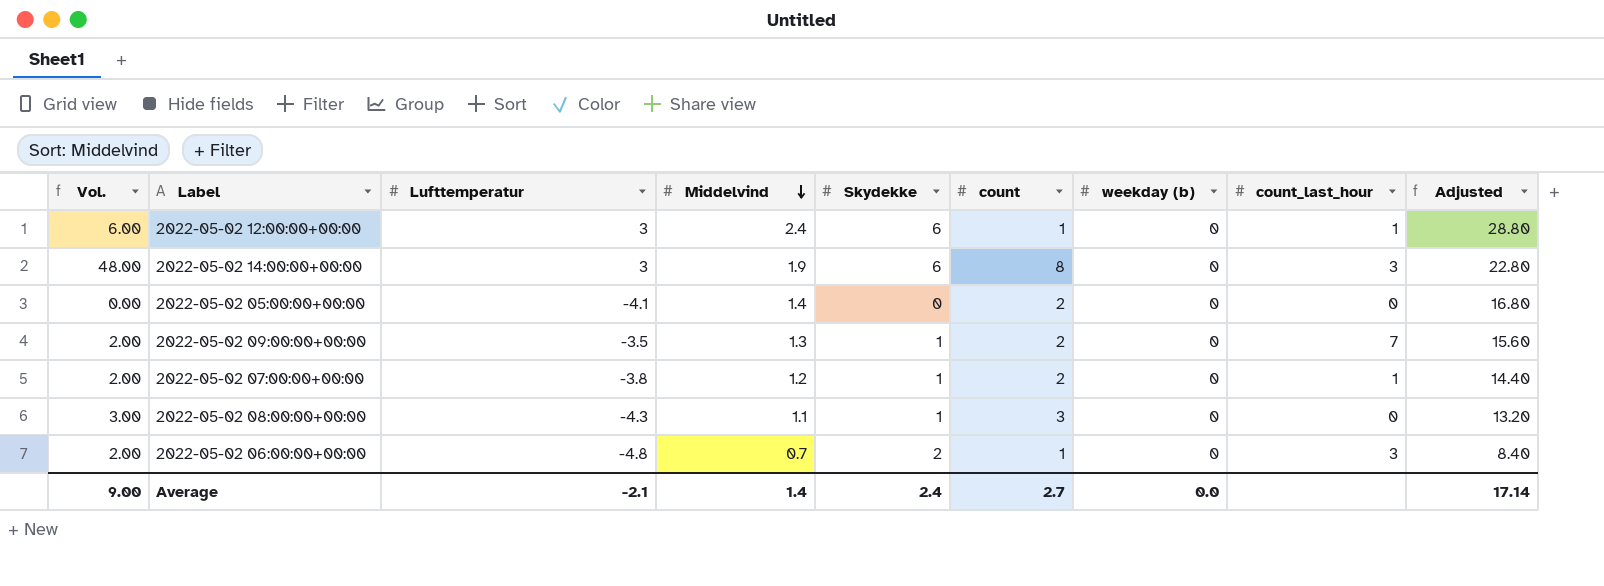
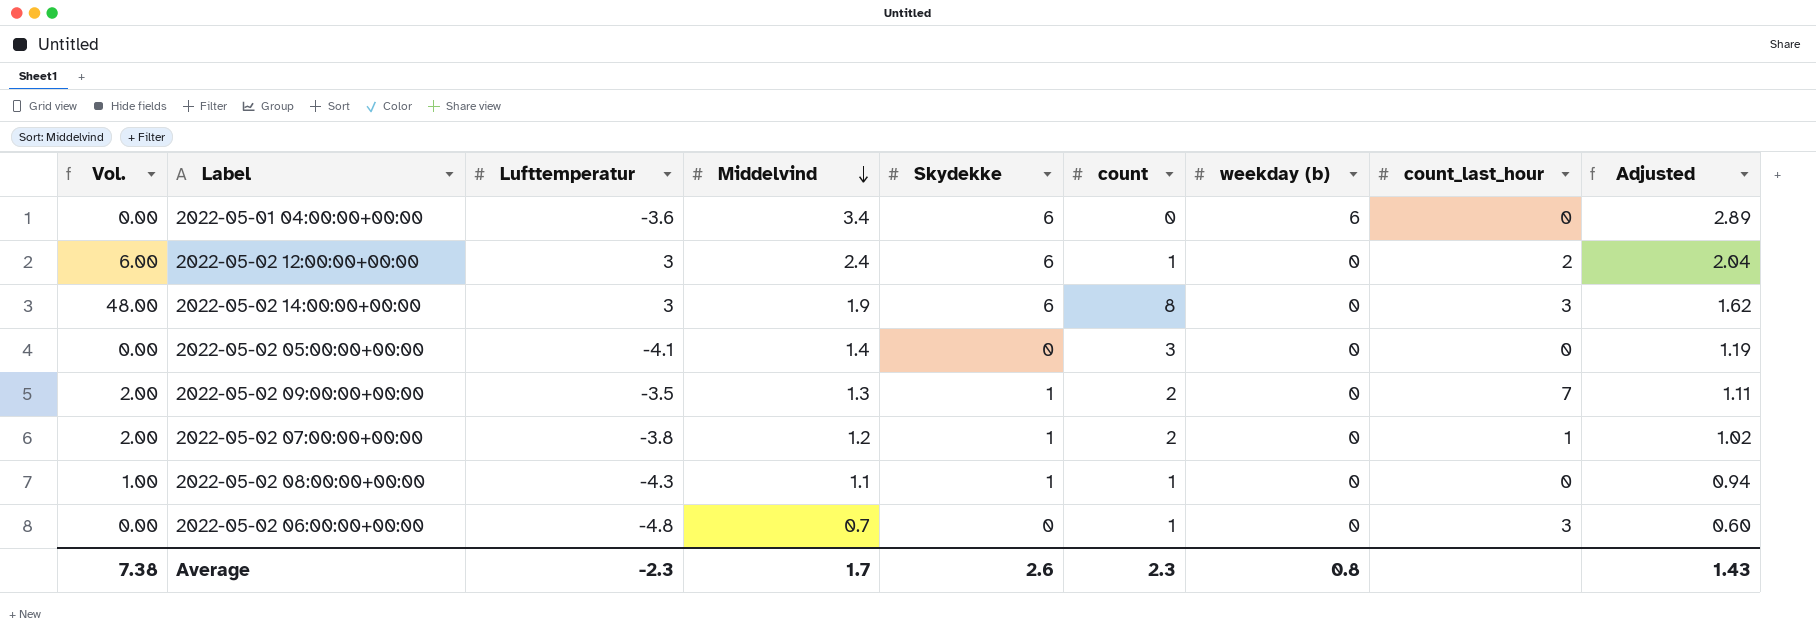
column Adjusted | formula: [Middelvind] * 12 -> [Middelvind] * 0.85
row 2022-05-01 04:00:00+00:00: none -> 0.00 | -3.6 | 3.4 | 6 | 0 | 6 | 0 | 2.89
2022-05-02 12:00:00+00:00 | count_last_hour: 1 -> 2
2022-05-02 05:00:00+00:00 | count: 2 -> 3
2022-05-02 08:00:00+00:00 | Vol.: 3.00 -> 1.00
2022-05-02 08:00:00+00:00 | count: 3 -> 1
2022-05-02 06:00:00+00:00 | Vol.: 2.00 -> 0.00
2022-05-02 06:00:00+00:00 | Skydekke: 2 -> 0
Average | Vol.: 9.00 -> 7.38
Average | Lufttemperatur: -2.1 -> -2.3
Average | Middelvind: 1.4 -> 1.7
Average | Skydekke: 2.4 -> 2.6
Average | count: 2.7 -> 2.3
Average | weekday (b): 0.0 -> 0.8
Average | Adjusted: 17.14 -> 1.43

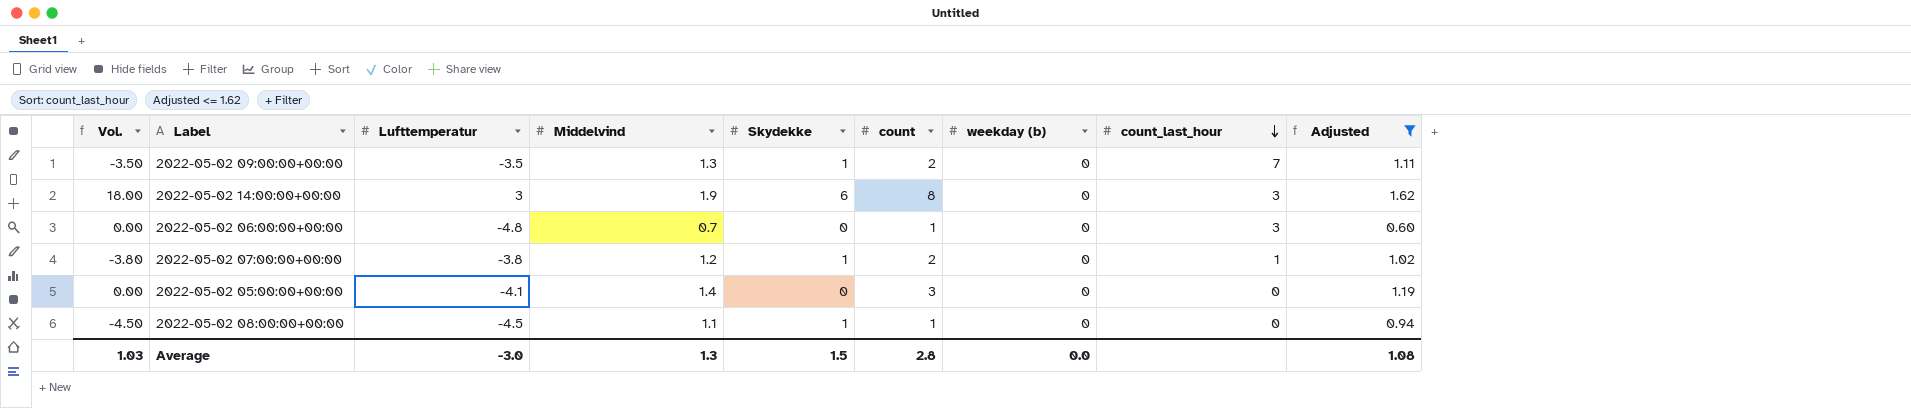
filter: none -> Adjusted <= 1.62
row order: Middelvind descending -> count_last_hour descending
column Vol. | formula: [Skydekke] * [count] -> [Lufttemperatur] * [Skydekke]
2022-05-02 08:00:00+00:00 | Lufttemperatur: -4.3 -> -4.5
Average | Vol.: 7.38 -> 1.03
Average | Lufttemperatur: -2.3 -> -3.0
Average | Middelvind: 1.7 -> 1.3
Average | Skydekke: 2.6 -> 1.5
Average | count: 2.3 -> 2.8
Average | weekday (b): 0.8 -> 0.0
Average | Adjusted: 1.43 -> 1.08

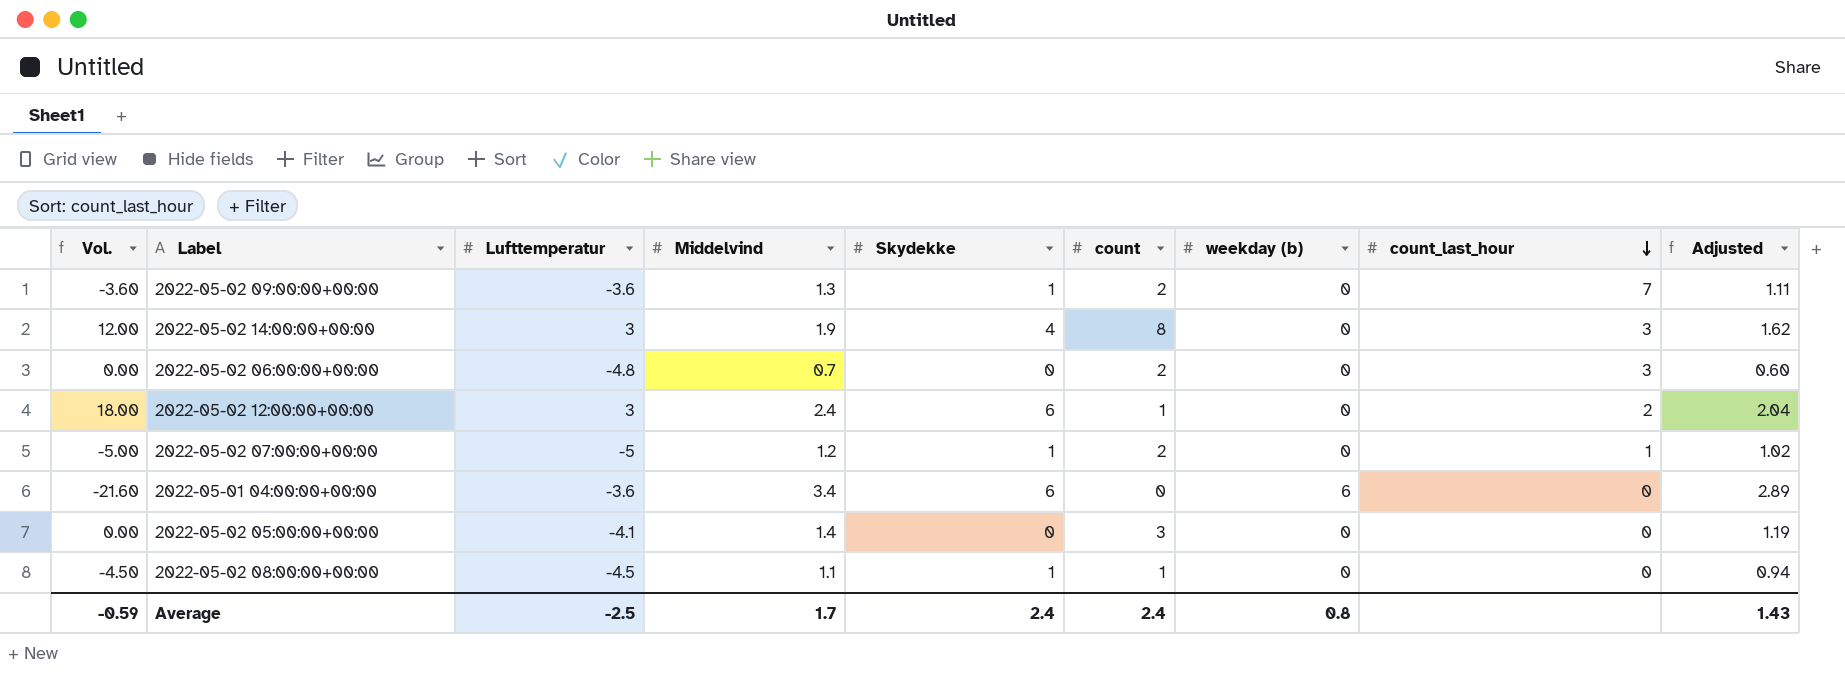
filter: Adjusted <= 1.62 -> none
2022-05-02 09:00:00+00:00 | Vol.: -3.50 -> -3.60
2022-05-02 09:00:00+00:00 | Lufttemperatur: -3.5 -> -3.6
2022-05-02 14:00:00+00:00 | Vol.: 18.00 -> 12.00
2022-05-02 14:00:00+00:00 | Skydekke: 6 -> 4
2022-05-02 06:00:00+00:00 | count: 1 -> 2
2022-05-02 07:00:00+00:00 | Vol.: -3.80 -> -5.00
2022-05-02 07:00:00+00:00 | Lufttemperatur: -3.8 -> -5
Average | Vol.: 1.03 -> -0.59
Average | Lufttemperatur: -3.0 -> -2.5
Average | Middelvind: 1.3 -> 1.7
Average | Skydekke: 1.5 -> 2.4
Average | count: 2.8 -> 2.4
Average | weekday (b): 0.0 -> 0.8
Average | Adjusted: 1.08 -> 1.43

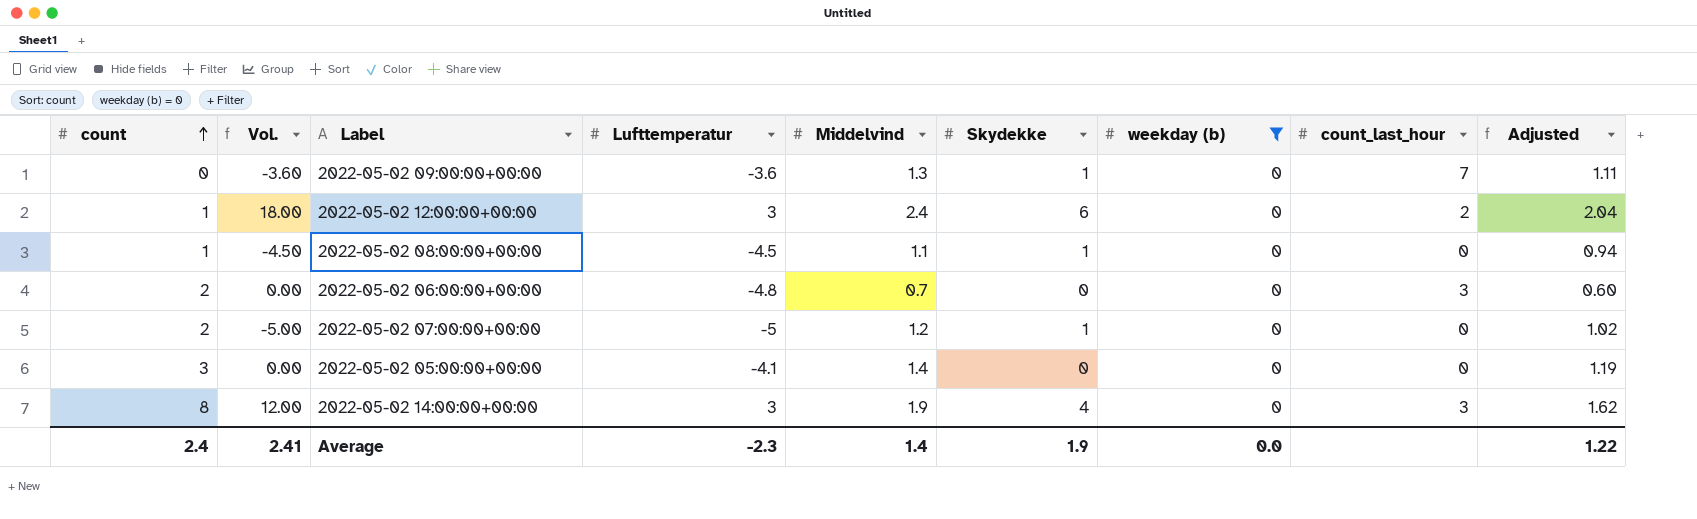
filter: none -> weekday (b) = 0
row order: count_last_hour descending -> count ascending
column count | position: 6 -> 1
2022-05-02 09:00:00+00:00 | count: 2 -> 0
2022-05-02 07:00:00+00:00 | count_last_hour: 1 -> 0
Average | Vol.: -0.59 -> 2.41
Average | Lufttemperatur: -2.5 -> -2.3
Average | Middelvind: 1.7 -> 1.4
Average | Skydekke: 2.4 -> 1.9
Average | weekday (b): 0.8 -> 0.0
Average | Adjusted: 1.43 -> 1.22

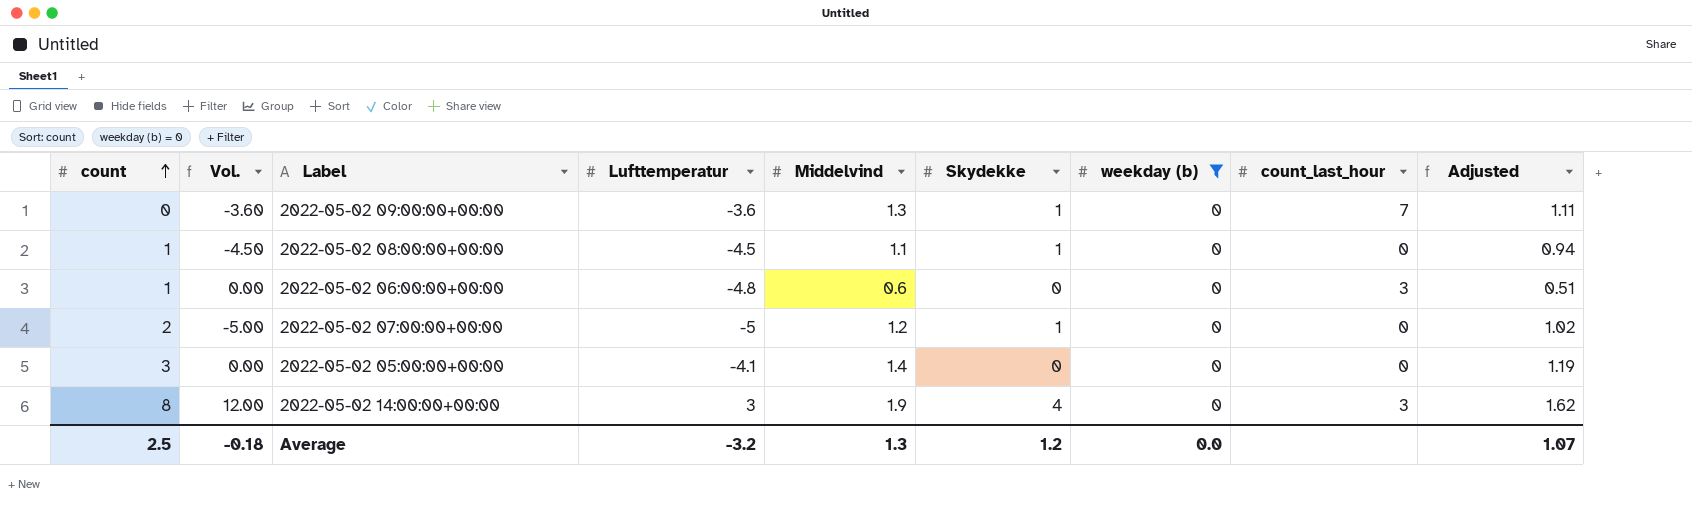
row 2022-05-02 12:00:00+00:00: 1 | 18.00 | 3 | 2.4 | 6 | 0 | 2 | 2.04 -> none
2022-05-02 06:00:00+00:00 | count: 2 -> 1
2022-05-02 06:00:00+00:00 | Middelvind: 0.7 -> 0.6
2022-05-02 06:00:00+00:00 | Adjusted: 0.60 -> 0.51
Average | count: 2.4 -> 2.5
Average | Vol.: 2.41 -> -0.18
Average | Lufttemperatur: -2.3 -> -3.2
Average | Middelvind: 1.4 -> 1.3
Average | Skydekke: 1.9 -> 1.2
Average | Adjusted: 1.22 -> 1.07

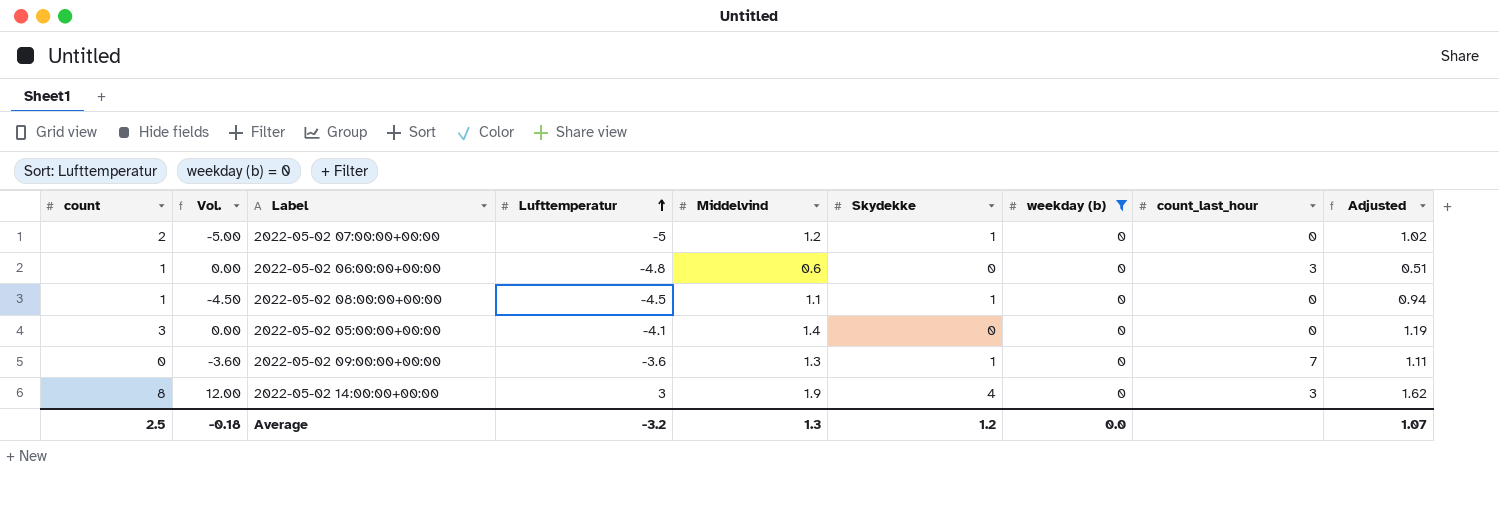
row order: count ascending -> Lufttemperatur ascending

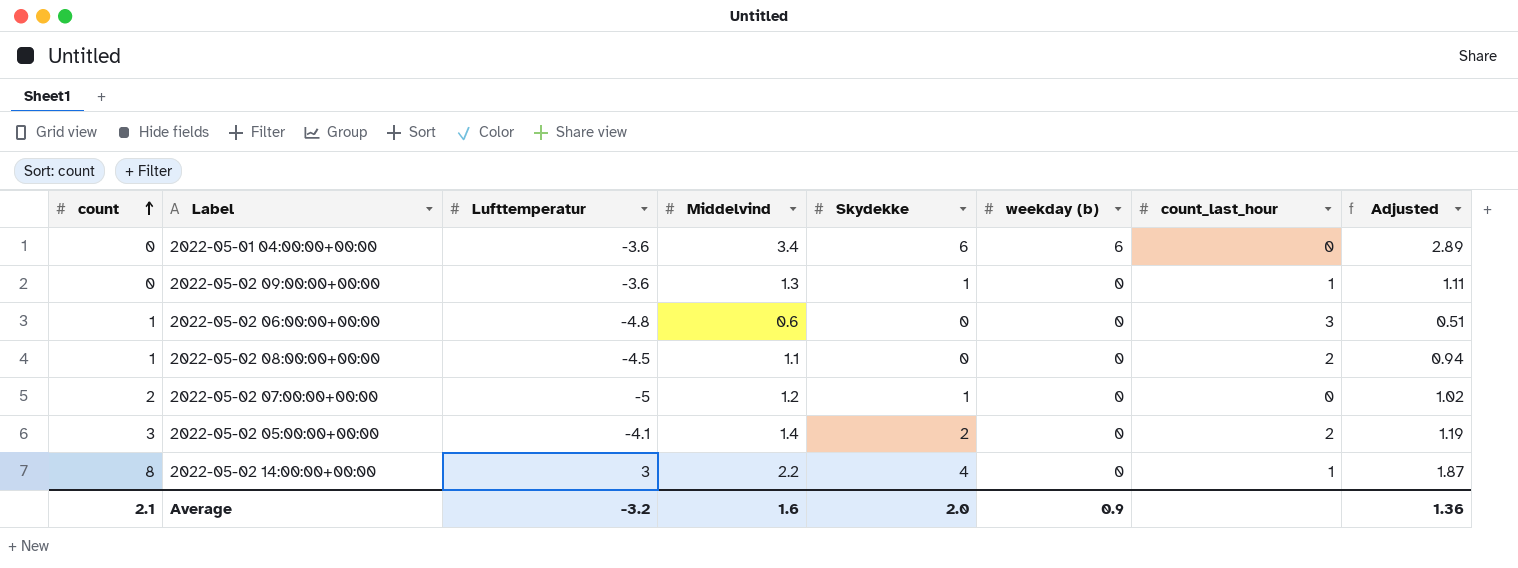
filter: weekday (b) = 0 -> none
row order: Lufttemperatur ascending -> count ascending
column Vol. | formula: [Lufttemperatur] * [Skydekke] -> none
2022-05-02 09:00:00+00:00 | count_last_hour: 7 -> 1
2022-05-02 08:00:00+00:00 | Skydekke: 1 -> 0
2022-05-02 08:00:00+00:00 | count_last_hour: 0 -> 2
2022-05-02 05:00:00+00:00 | Skydekke: 0 -> 2
2022-05-02 05:00:00+00:00 | count_last_hour: 0 -> 2
2022-05-02 14:00:00+00:00 | Middelvind: 1.9 -> 2.2
2022-05-02 14:00:00+00:00 | count_last_hour: 3 -> 1
2022-05-02 14:00:00+00:00 | Adjusted: 1.62 -> 1.87
Average | count: 2.5 -> 2.1
Average | Middelvind: 1.3 -> 1.6
Average | Skydekke: 1.2 -> 2.0
Average | weekday (b): 0.0 -> 0.9
Average | Adjusted: 1.07 -> 1.36

